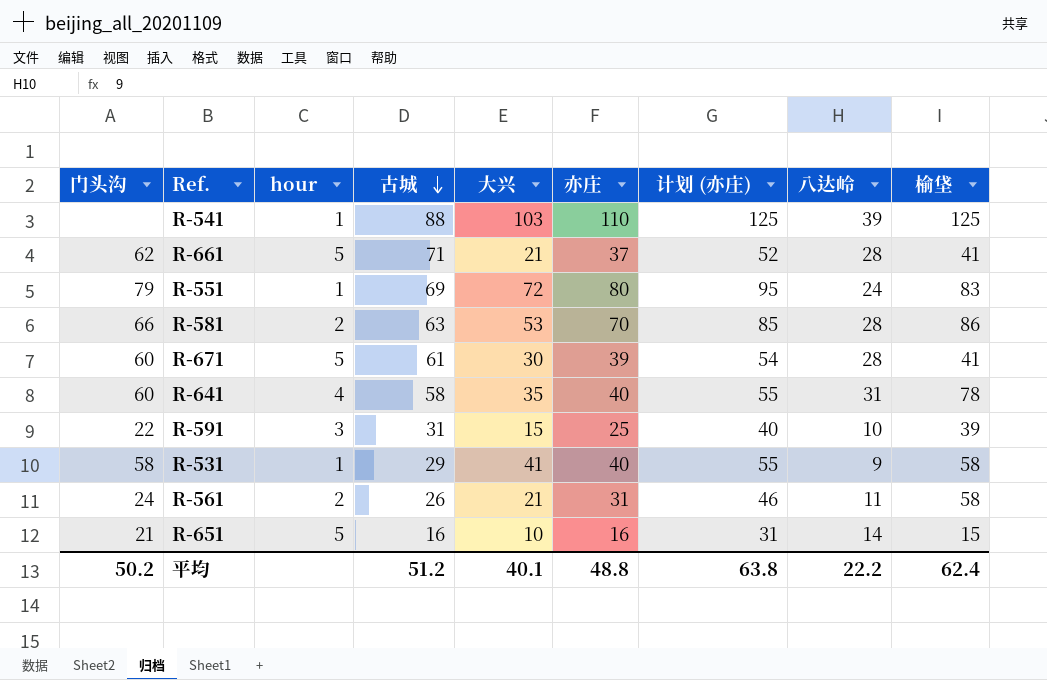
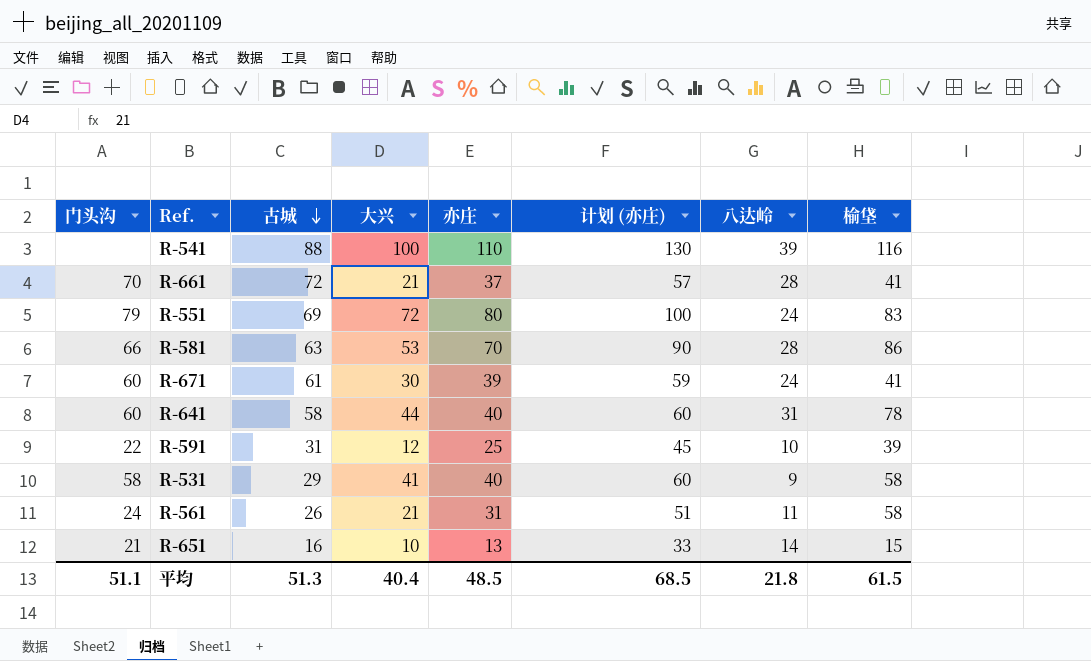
column hour | position: 3 -> none
column 计划 (亦庄) | formula: [亦庄] + 15 -> [亦庄] + 20
R-541 | 大兴: 103 -> 100
R-541 | 榆垡: 125 -> 116
R-661 | 门头沟: 62 -> 70
R-661 | 古城: 71 -> 72
R-671 | 八达岭: 28 -> 24
R-641 | 大兴: 35 -> 44
R-591 | 大兴: 15 -> 12
R-651 | 亦庄: 16 -> 13
平均 | 门头沟: 50.2 -> 51.1
平均 | 古城: 51.2 -> 51.3
平均 | 大兴: 40.1 -> 40.4
平均 | 亦庄: 48.8 -> 48.5
平均 | 计划 (亦庄): 63.8 -> 68.5
平均 | 八达岭: 22.2 -> 21.8
平均 | 榆垡: 62.4 -> 61.5

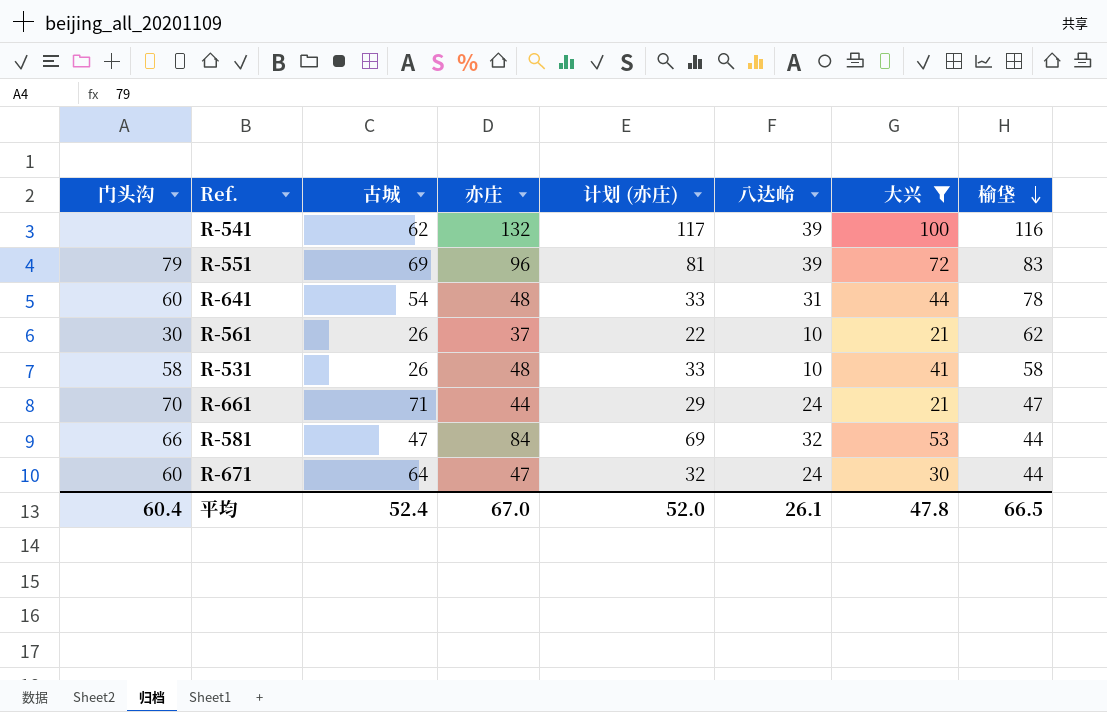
filter: none -> 大兴 >= 21
row order: 古城 descending -> 榆垡 descending
column 计划 (亦庄) | formula: [亦庄] + 20 -> [亦庄] - 15
column 大兴 | position: 4 -> 7
R-541 | 古城: 88 -> 62
R-541 | 亦庄: 110 -> 132
R-551 | 亦庄: 80 -> 96
R-551 | 八达岭: 24 -> 39
R-641 | 古城: 58 -> 54
R-641 | 亦庄: 40 -> 48
R-561 | 门头沟: 24 -> 30
R-561 | 亦庄: 31 -> 37
R-561 | 八达岭: 11 -> 10
R-561 | 榆垡: 58 -> 62
R-531 | 古城: 29 -> 26
R-531 | 亦庄: 40 -> 48
R-531 | 八达岭: 9 -> 10
R-661 | 古城: 72 -> 71
R-661 | 亦庄: 37 -> 44
R-661 | 八达岭: 28 -> 24
R-661 | 榆垡: 41 -> 47
R-581 | 古城: 63 -> 47
R-581 | 亦庄: 70 -> 84
R-581 | 八达岭: 28 -> 32
R-581 | 榆垡: 86 -> 44
R-671 | 古城: 61 -> 64
R-671 | 亦庄: 39 -> 47
R-671 | 榆垡: 41 -> 44
平均 | 门头沟: 51.1 -> 60.4
平均 | 古城: 51.3 -> 52.4
平均 | 亦庄: 48.5 -> 67.0
平均 | 计划 (亦庄): 68.5 -> 52.0
平均 | 八达岭: 21.8 -> 26.1
平均 | 大兴: 40.4 -> 47.8
平均 | 榆垡: 61.5 -> 66.5

